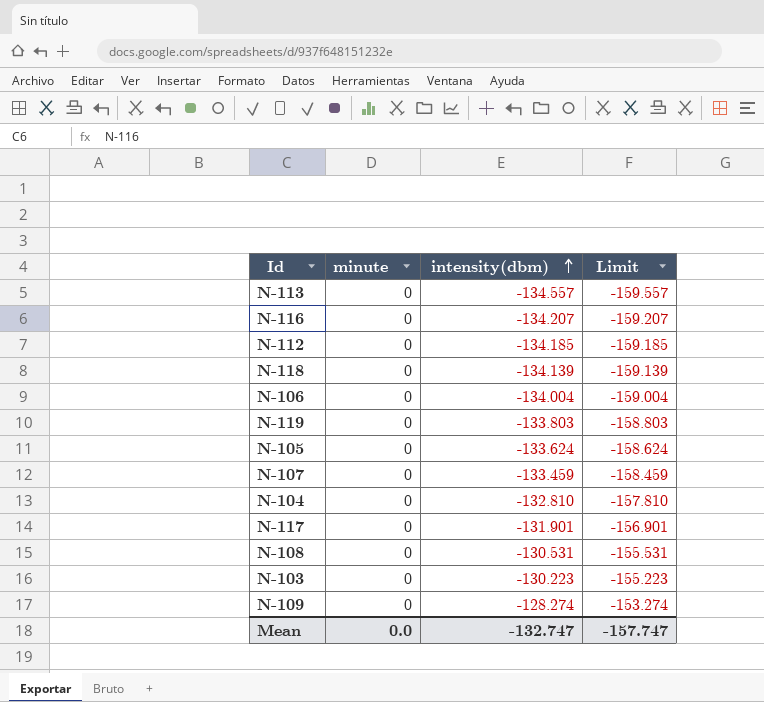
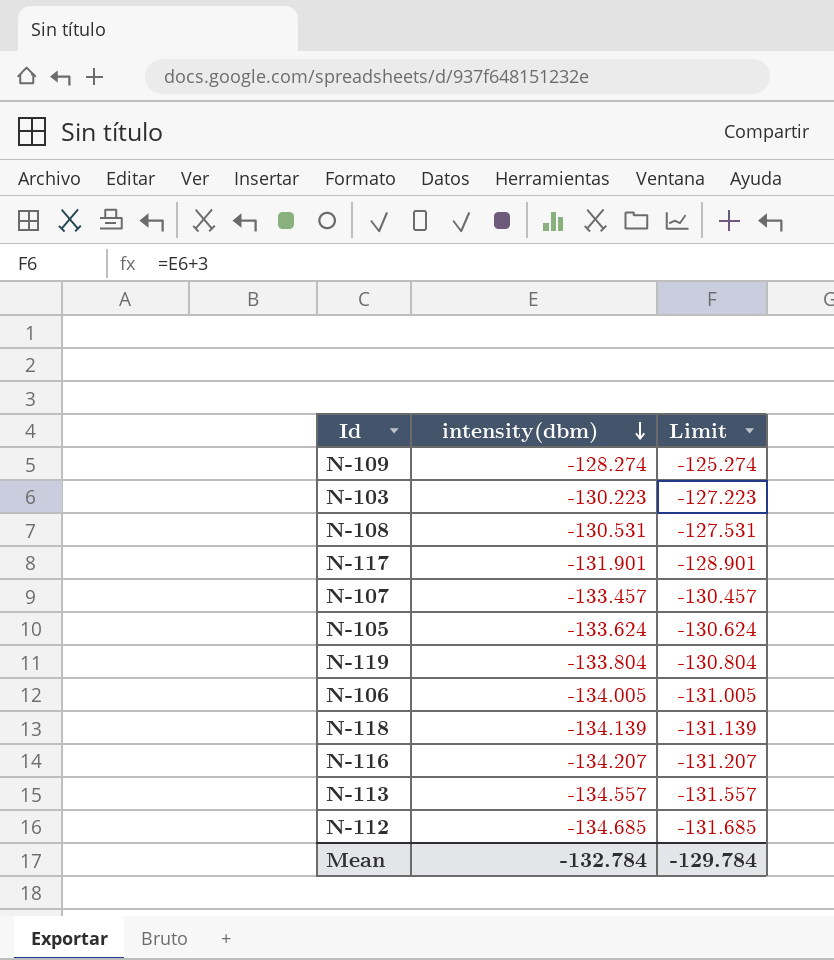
row order: intensity(dbm) ascending -> intensity(dbm) descending
column minute | position: 2 -> none
column Limit | formula: [intensity(dbm)] - 25 -> [intensity(dbm)] + 3
row N-104: 0 | -132.810 | -157.810 -> none
N-107 | intensity(dbm): -133.459 -> -133.457
N-119 | intensity(dbm): -133.803 -> -133.804
N-106 | intensity(dbm): -134.004 -> -134.005
N-112 | intensity(dbm): -134.185 -> -134.685
Mean | intensity(dbm): -132.747 -> -132.784
Mean | Limit: -157.747 -> -129.784

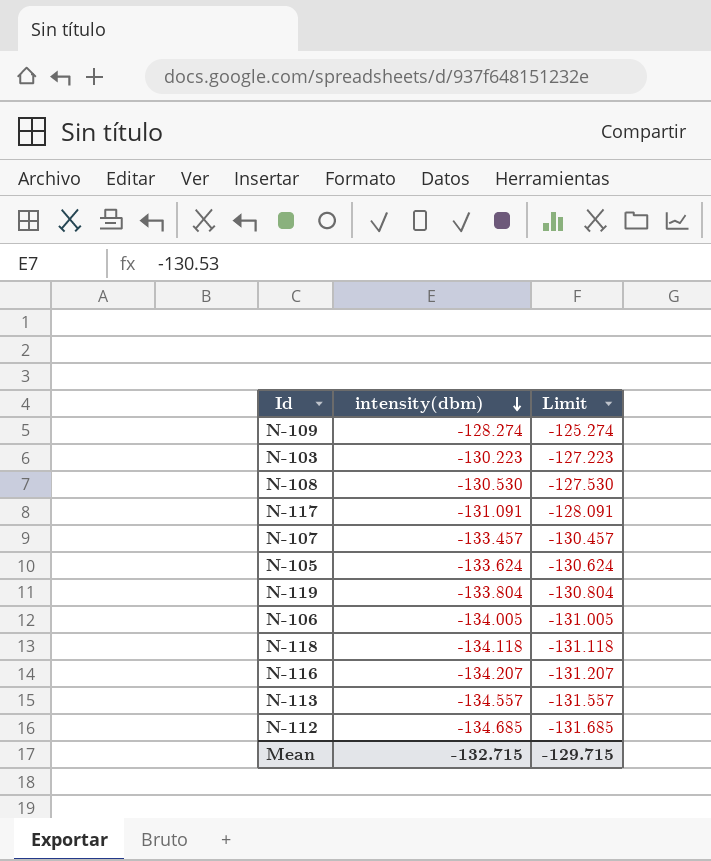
N-108 | intensity(dbm): -130.531 -> -130.530
N-108 | Limit: -127.531 -> -127.530
N-117 | intensity(dbm): -131.901 -> -131.091
N-117 | Limit: -128.901 -> -128.091
N-118 | intensity(dbm): -134.139 -> -134.118
N-118 | Limit: -131.139 -> -131.118
Mean | intensity(dbm): -132.784 -> -132.715
Mean | Limit: -129.784 -> -129.715

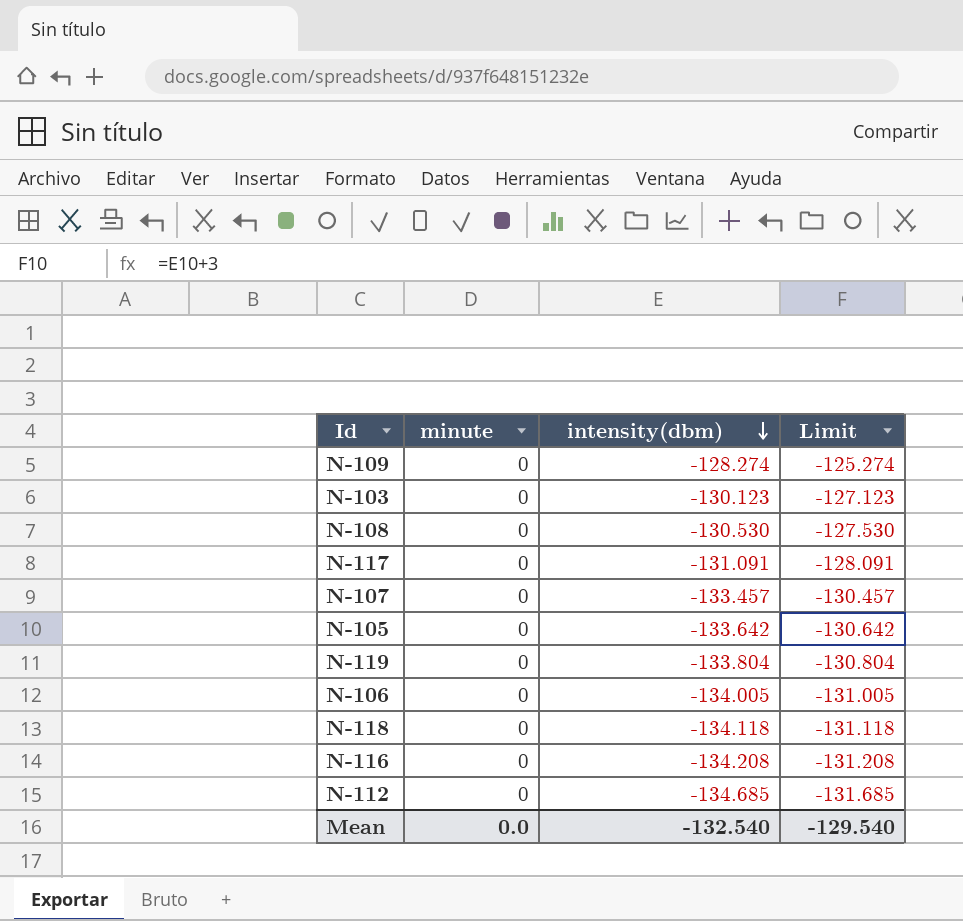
column minute | position: none -> 2
row N-113: -134.557 | -131.557 -> none
N-103 | intensity(dbm): -130.223 -> -130.123
N-103 | Limit: -127.223 -> -127.123
N-105 | intensity(dbm): -133.624 -> -133.642
N-105 | Limit: -130.624 -> -130.642
N-116 | intensity(dbm): -134.207 -> -134.208
N-116 | Limit: -131.207 -> -131.208
Mean | intensity(dbm): -132.715 -> -132.540
Mean | Limit: -129.715 -> -129.540

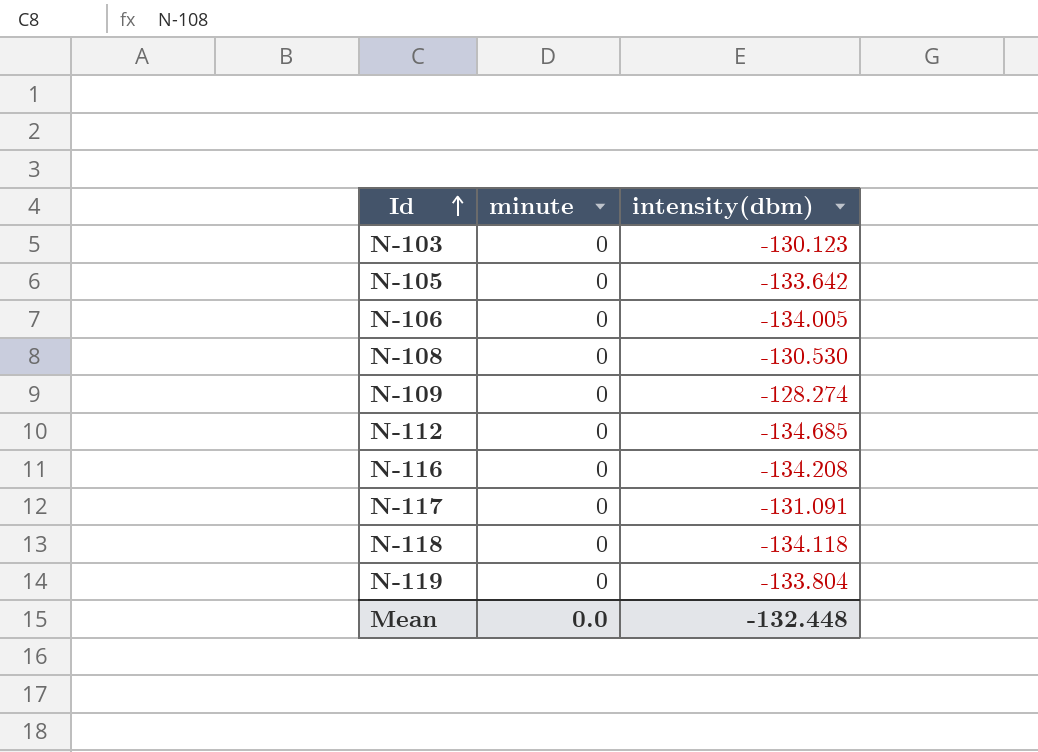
row order: intensity(dbm) descending -> Id ascending
column Limit | formula: [intensity(dbm)] + 3 -> none
row N-107: 0 | -133.457 | -130.457 -> none
Mean | intensity(dbm): -132.540 -> -132.448

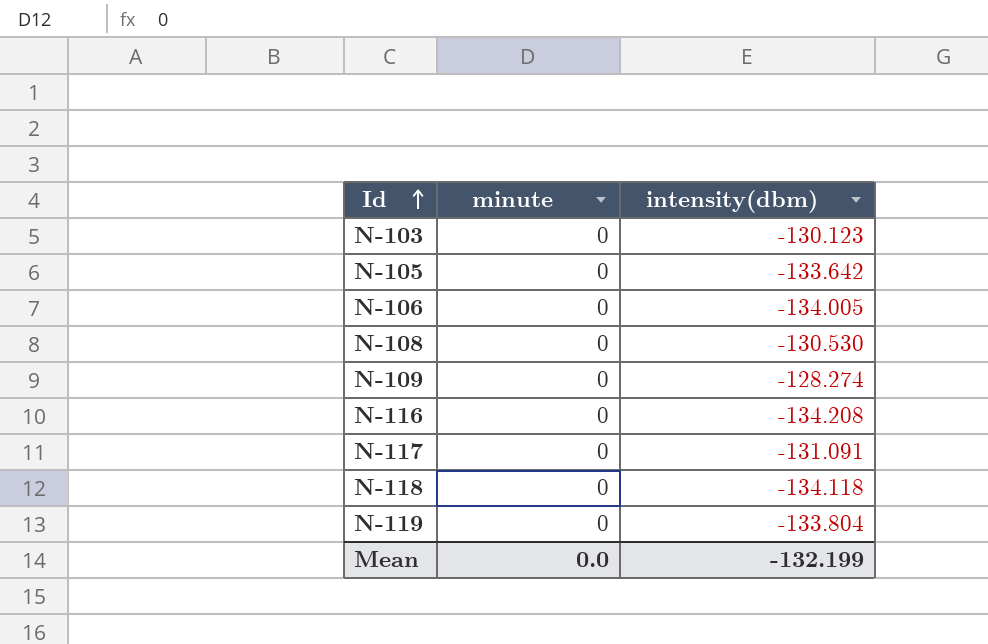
row N-112: 0 | -134.685 -> none
Mean | intensity(dbm): -132.448 -> -132.199

